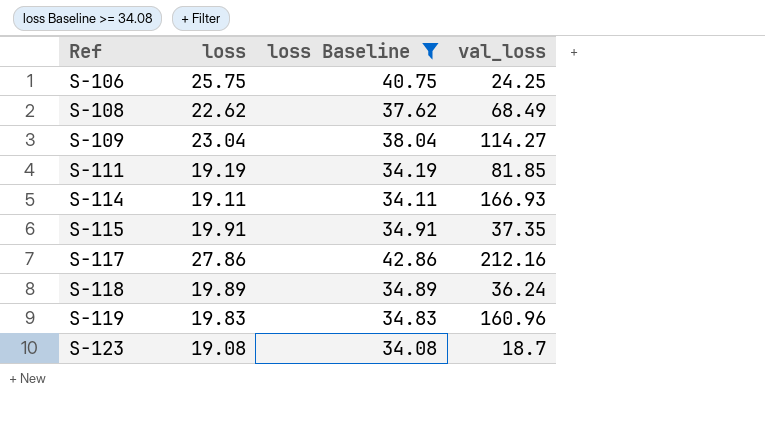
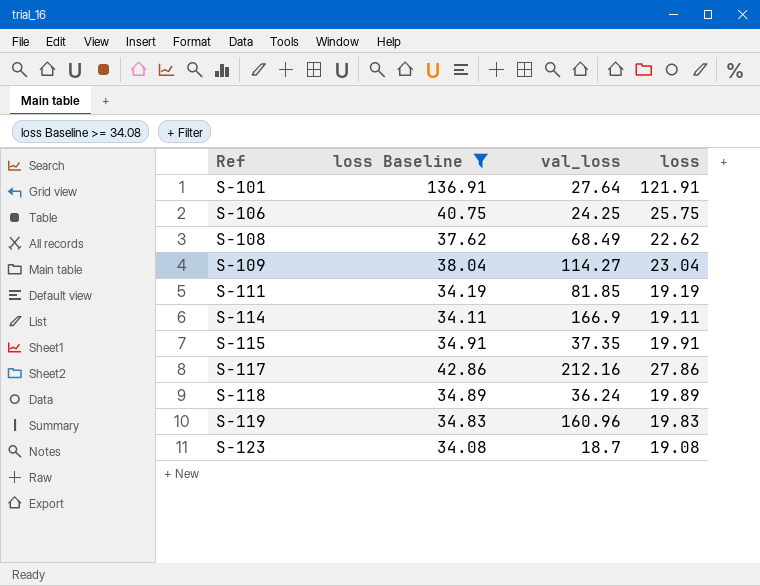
column loss | position: 2 -> 4
row S-101: none -> 136.91 | 27.64 | 121.91
S-114 | val_loss: 166.93 -> 166.9

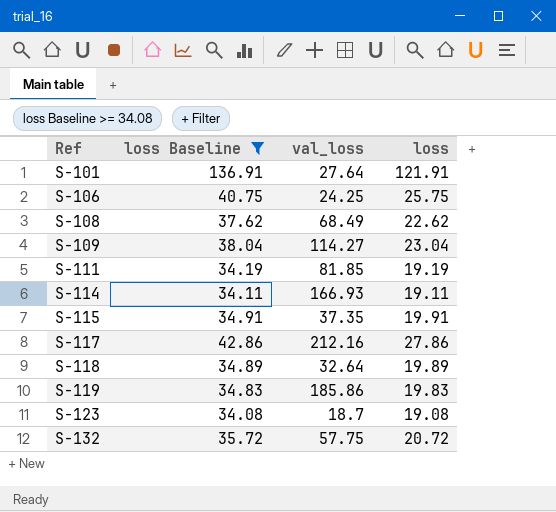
S-114 | val_loss: 166.9 -> 166.93
S-118 | val_loss: 36.24 -> 32.64
S-119 | val_loss: 160.96 -> 185.86
row S-132: none -> 35.72 | 57.75 | 20.72

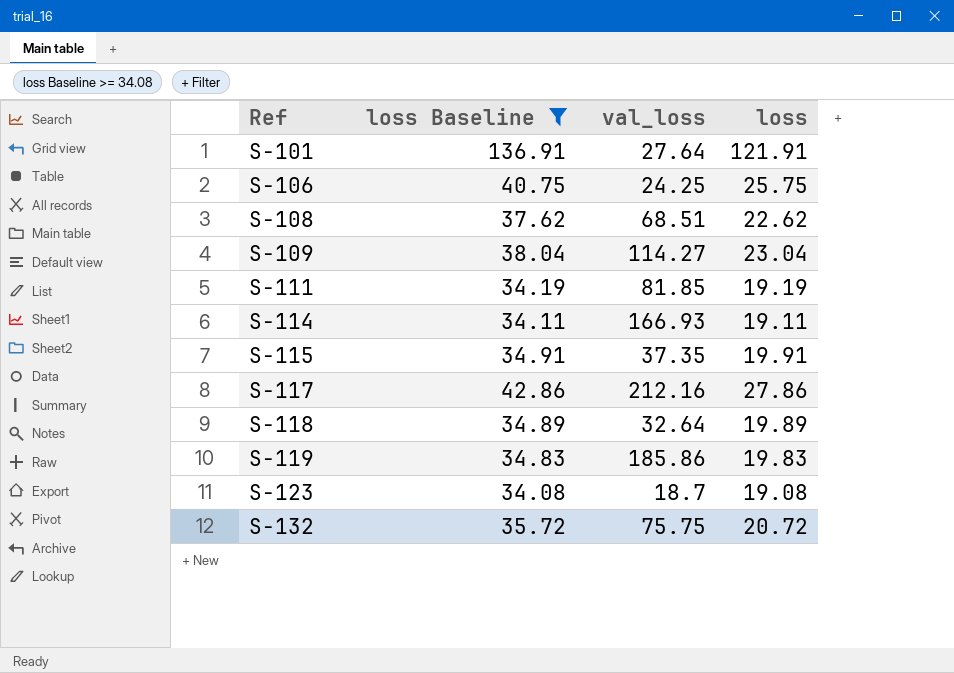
S-108 | val_loss: 68.49 -> 68.51
S-132 | val_loss: 57.75 -> 75.75

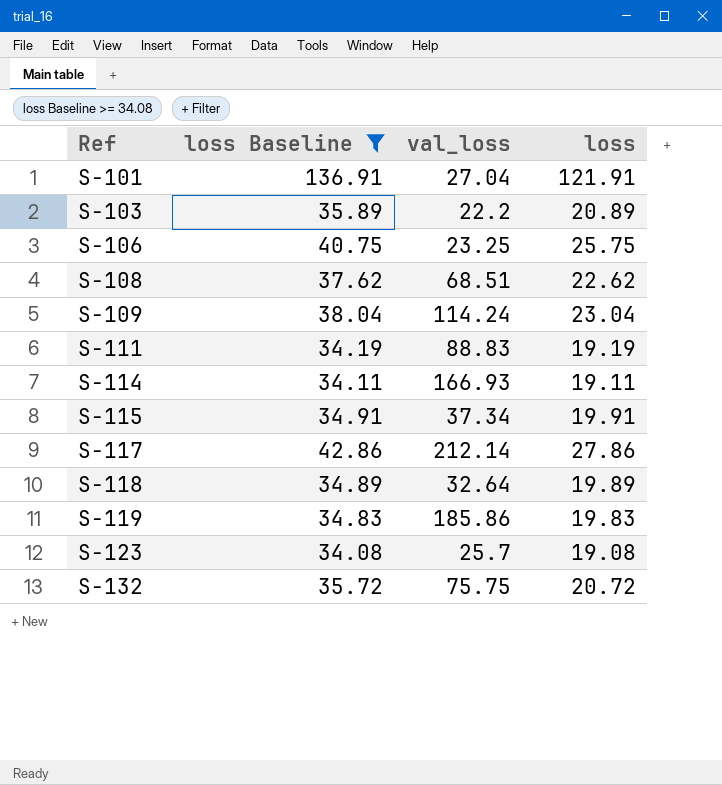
S-101 | val_loss: 27.64 -> 27.04
row S-103: none -> 35.89 | 22.2 | 20.89
S-106 | val_loss: 24.25 -> 23.25
S-109 | val_loss: 114.27 -> 114.24
S-111 | val_loss: 81.85 -> 88.83
S-115 | val_loss: 37.35 -> 37.34
S-117 | val_loss: 212.16 -> 212.14
S-123 | val_loss: 18.7 -> 25.7

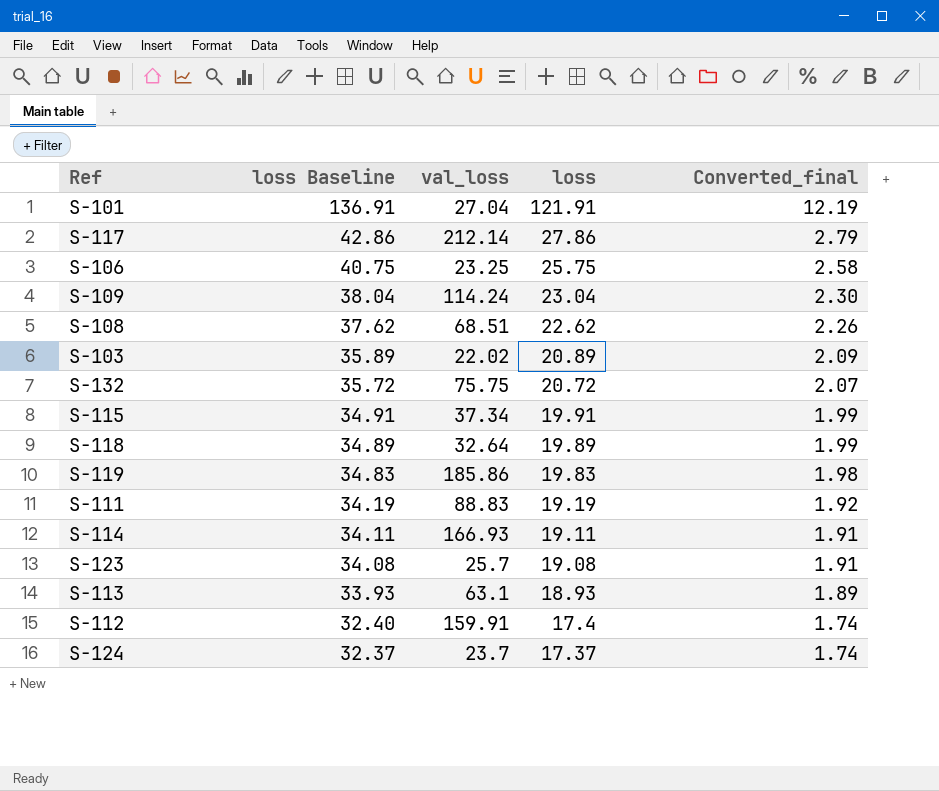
filter: loss Baseline >= 34.08 -> none
row order: Ref ascending -> loss Baseline descending
column Converted_final | formula: none -> [loss] * 0.1
S-103 | val_loss: 22.2 -> 22.02

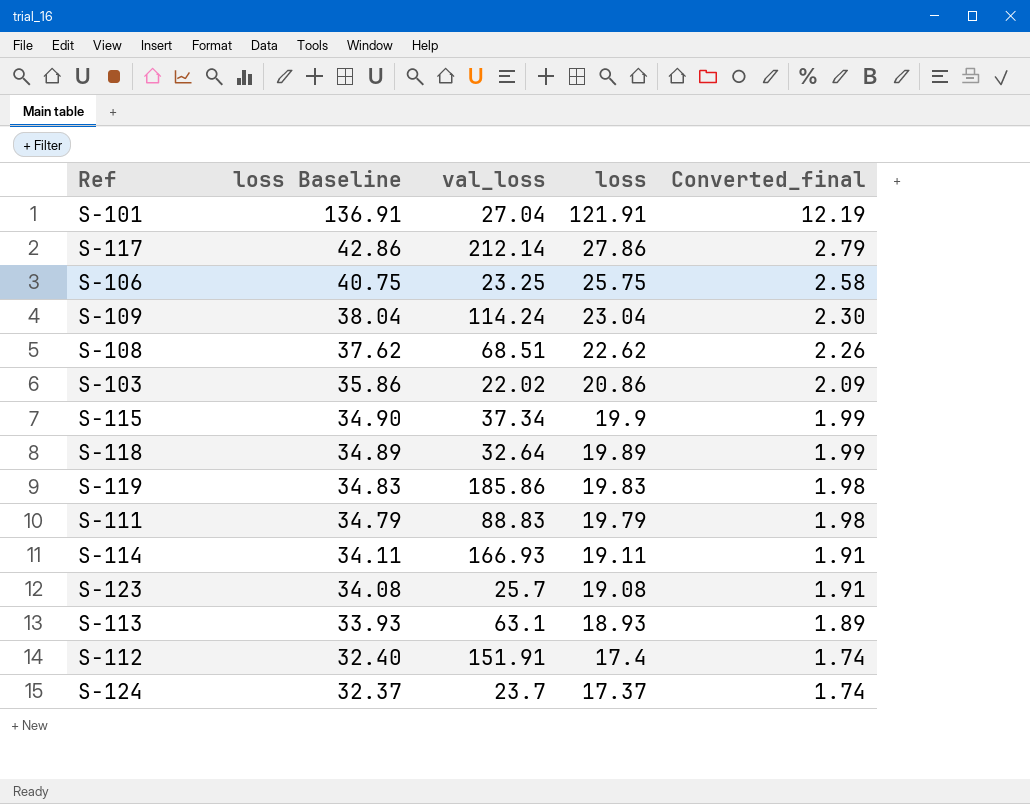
row S-132: 35.72 | 75.75 | 20.72 | 2.07 -> none
S-103 | loss Baseline: 35.89 -> 35.86
S-103 | loss: 20.89 -> 20.86
S-115 | loss Baseline: 34.91 -> 34.90
S-115 | loss: 19.91 -> 19.9
S-111 | loss Baseline: 34.19 -> 34.79
S-111 | loss: 19.19 -> 19.79
S-111 | Converted_final: 1.92 -> 1.98
S-112 | val_loss: 159.91 -> 151.91

